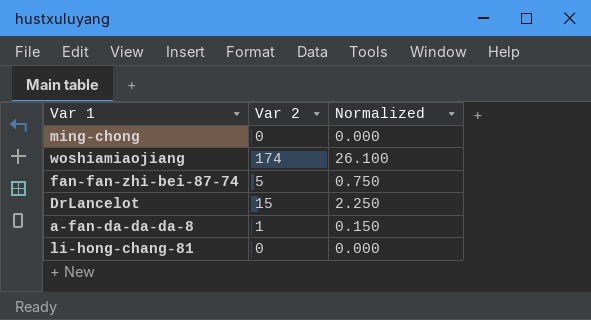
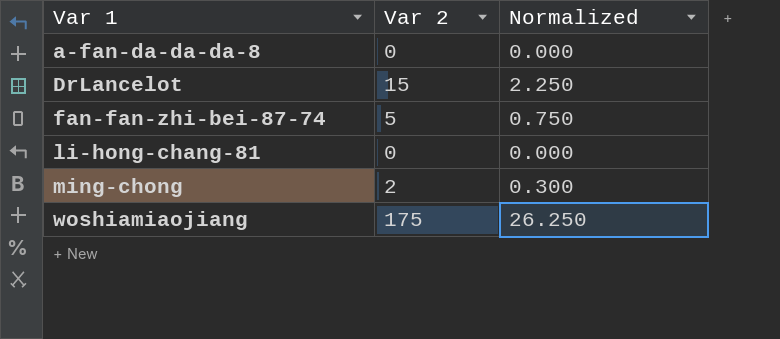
row order: none -> Var 1 ascending
a-fan-da-da-da-8 | Var 2: 1 -> 0
a-fan-da-da-da-8 | Normalized: 0.150 -> 0.000
ming-chong | Var 2: 0 -> 2
ming-chong | Normalized: 0.000 -> 0.300
woshiamiaojiang | Var 2: 174 -> 175
woshiamiaojiang | Normalized: 26.100 -> 26.250

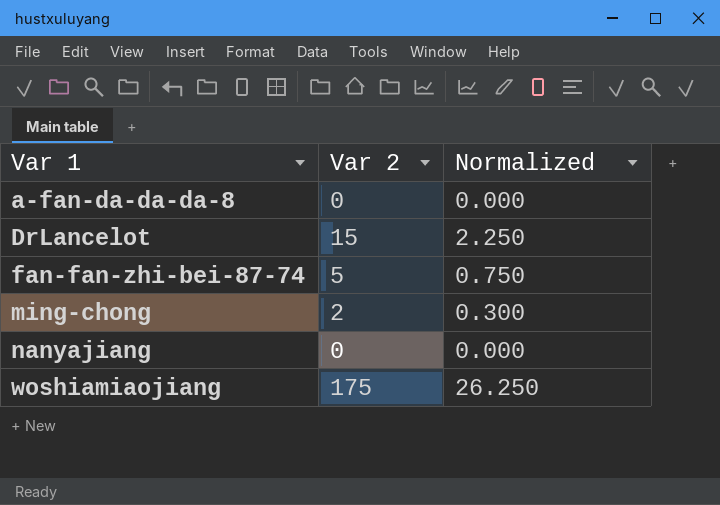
row li-hong-chang-81: 0 | 0.000 -> none
row nanyajiang: none -> 0 | 0.000

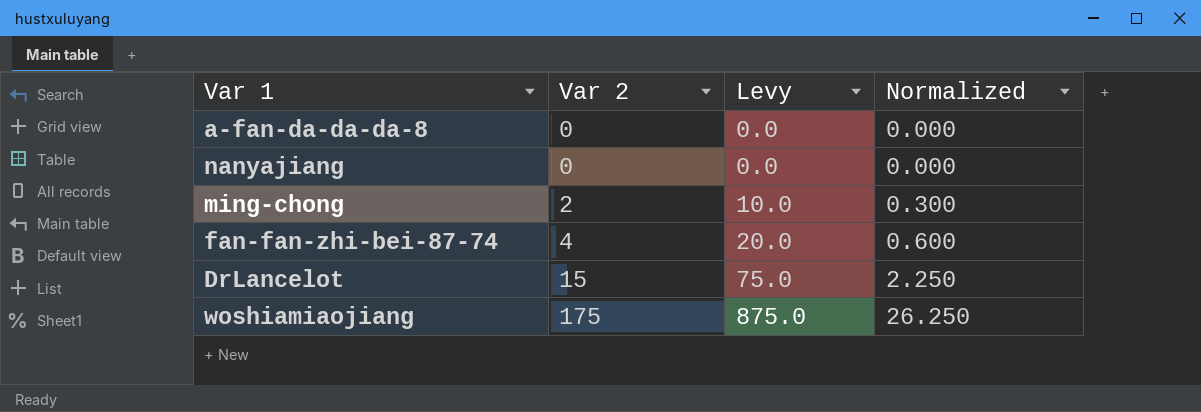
row order: Var 1 ascending -> Var 2 ascending
column Levy | formula: none -> [Var 2] * 5
fan-fan-zhi-bei-87-74 | Var 2: 5 -> 4
fan-fan-zhi-bei-87-74 | Normalized: 0.750 -> 0.600

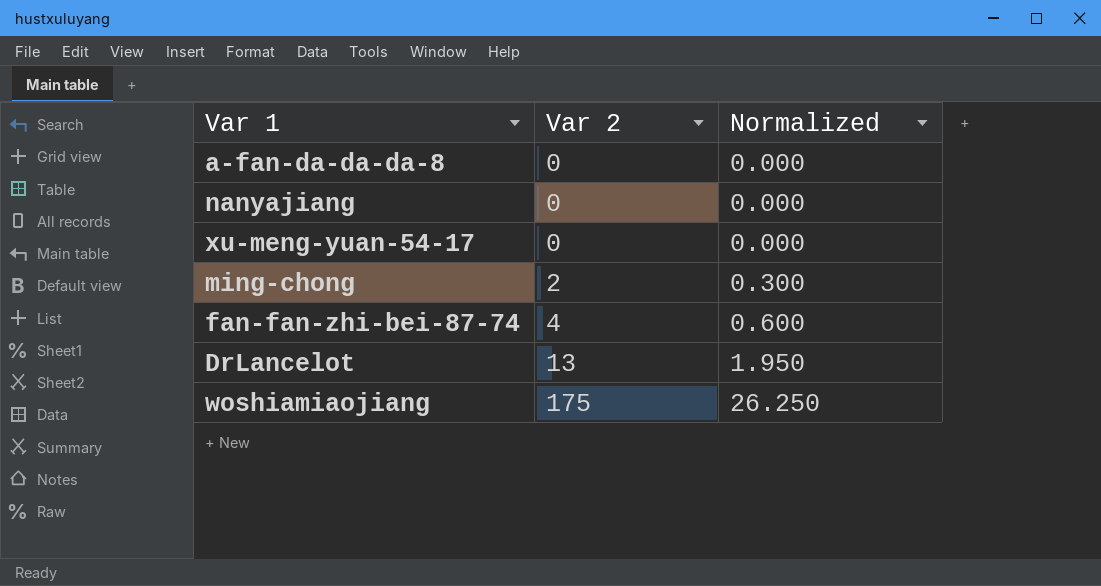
column Levy | formula: [Var 2] * 5 -> none
row xu-meng-yuan-54-17: none -> 0 | 0.000
DrLancelot | Var 2: 15 -> 13
DrLancelot | Normalized: 2.250 -> 1.950

